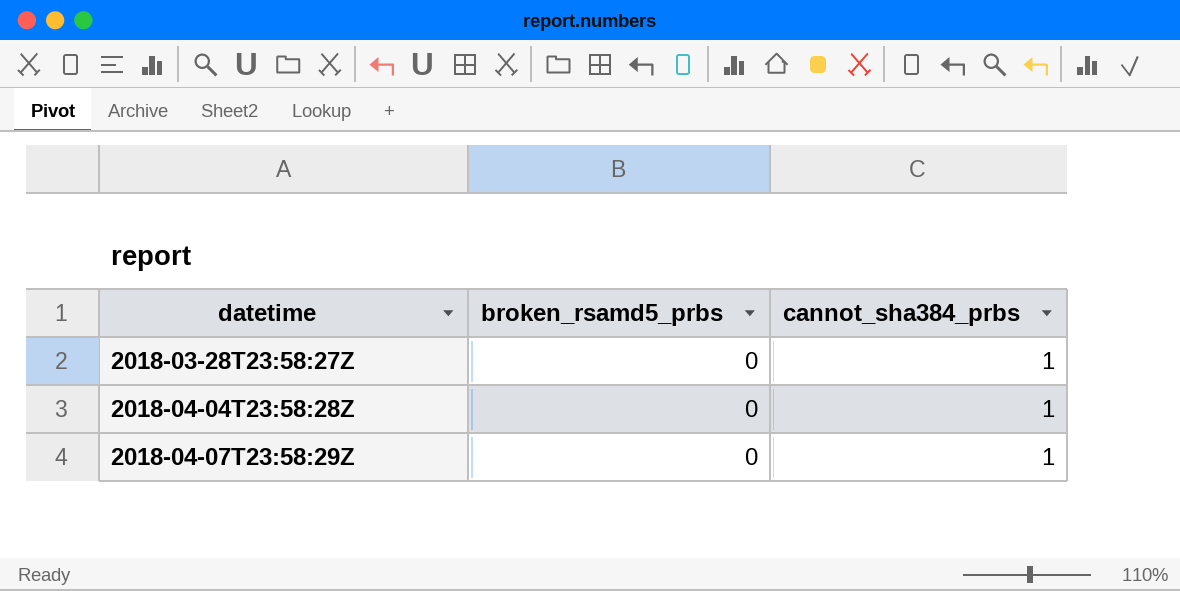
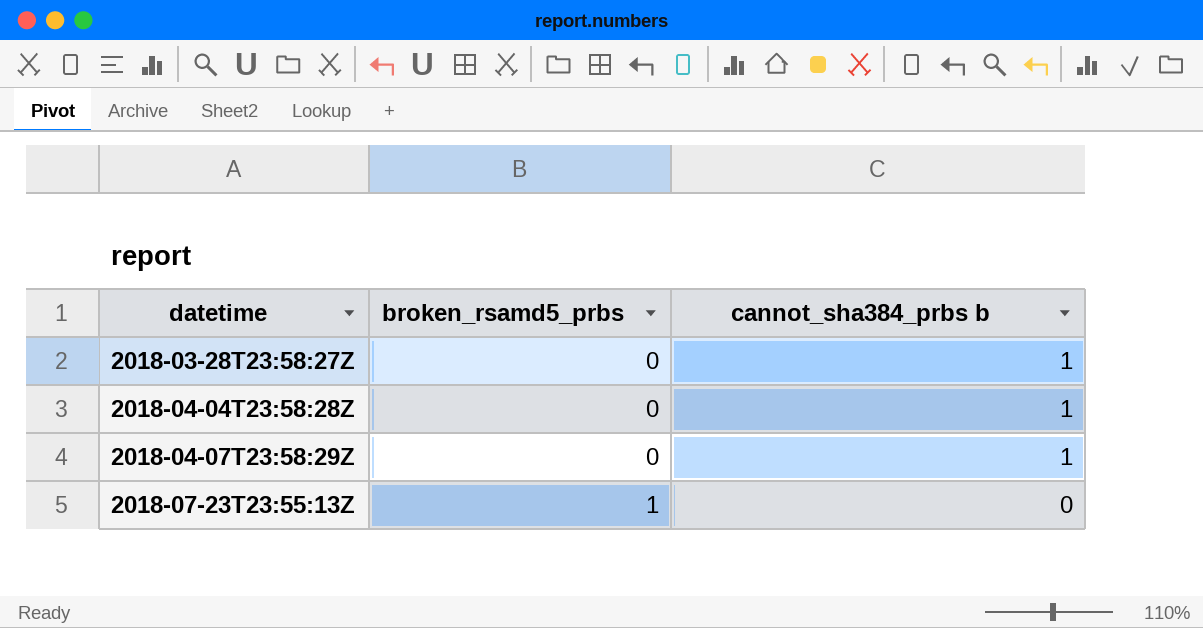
column name: cannot_sha384_prbs -> cannot_sha384_prbs b
row 2018-07-23T23:55:13Z: none -> 1 | 0

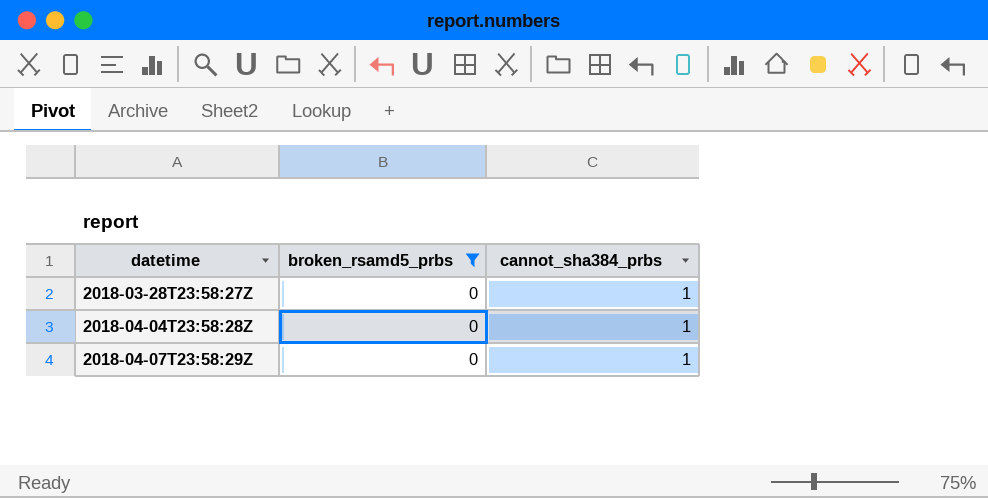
filter: none -> broken_rsamd5_prbs = 0
column name: cannot_sha384_prbs b -> cannot_sha384_prbs

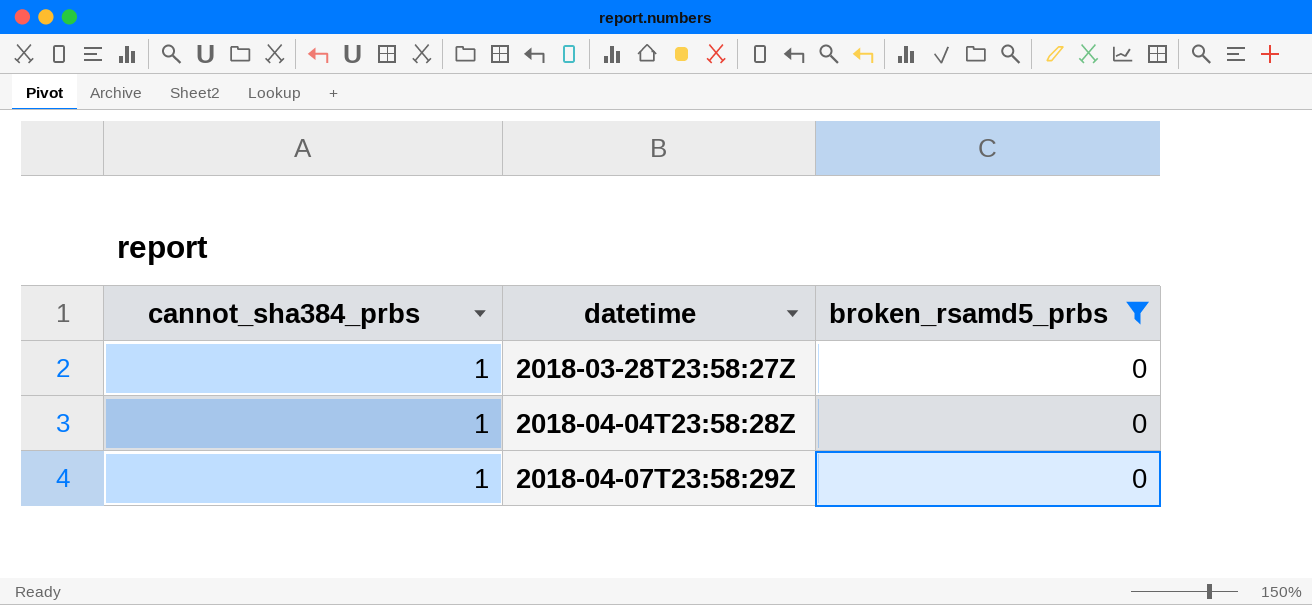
column cannot_sha384_prbs | position: 3 -> 1

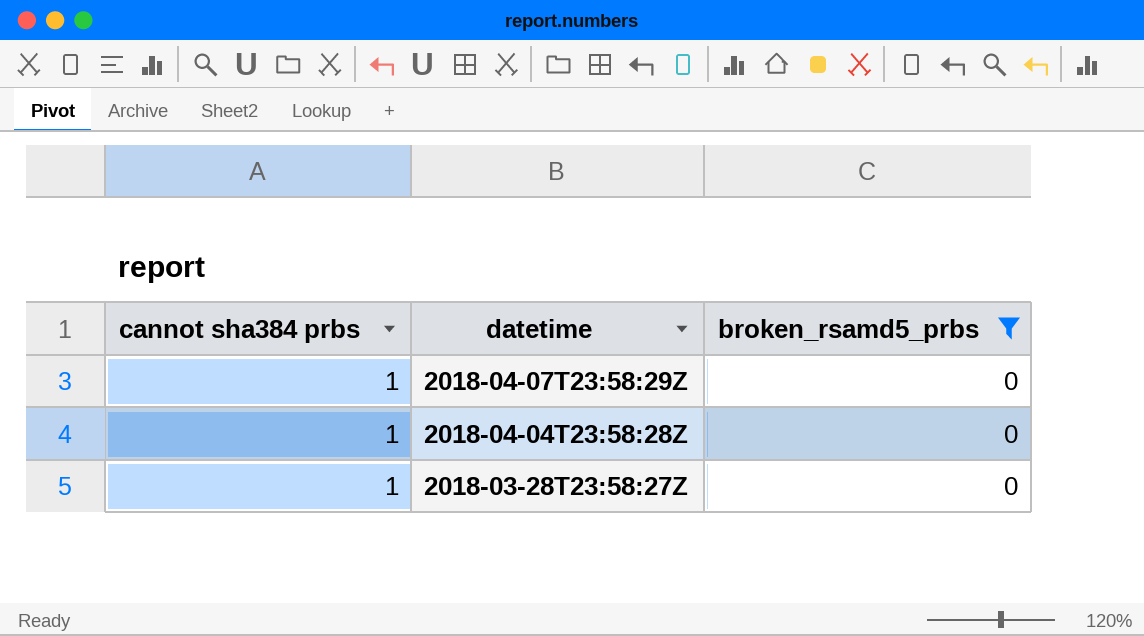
row order: datetime ascending -> datetime descending
column name: cannot_sha384_prbs -> cannot sha384 prbs

